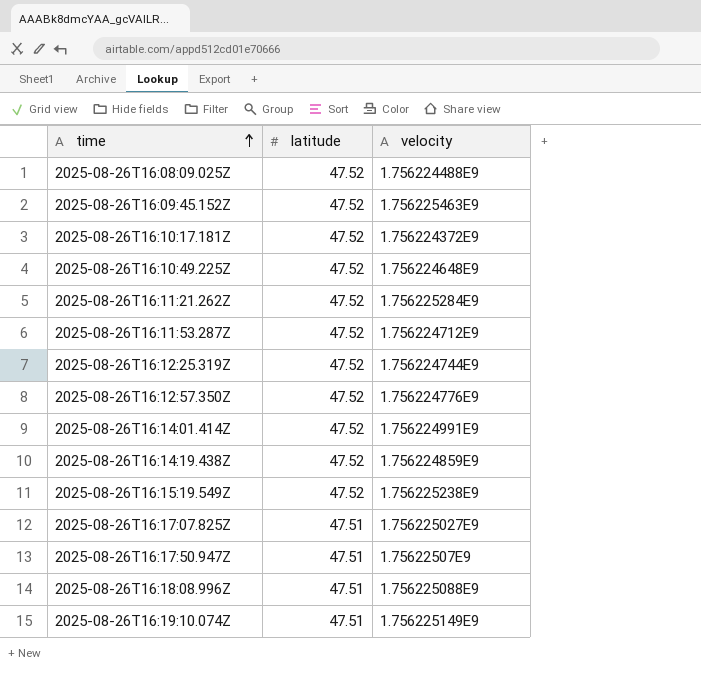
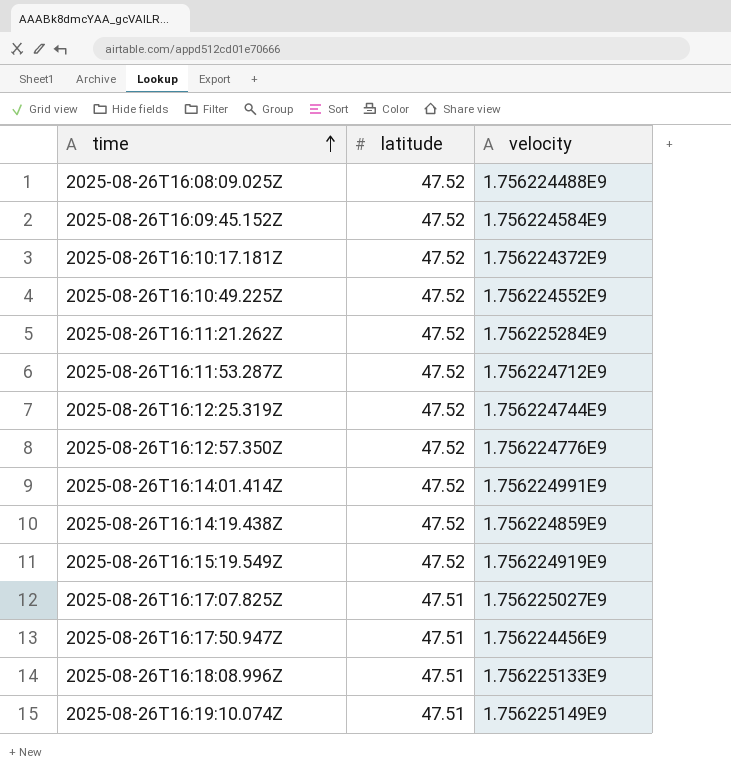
2025-08-26T16:09:45.152Z | velocity: 1.756225463E9 -> 1.756224584E9
2025-08-26T16:10:49.225Z | velocity: 1.756224648E9 -> 1.756224552E9
2025-08-26T16:15:19.549Z | velocity: 1.756225238E9 -> 1.756224919E9
2025-08-26T16:17:50.947Z | velocity: 1.75622507E9 -> 1.756224456E9
2025-08-26T16:18:08.996Z | velocity: 1.756225088E9 -> 1.756225133E9

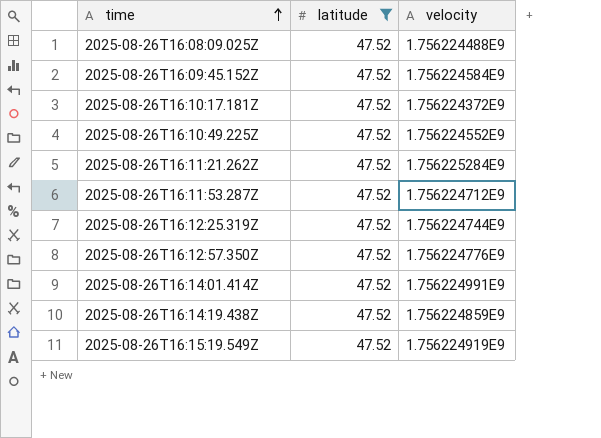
filter: none -> latitude = 47.52

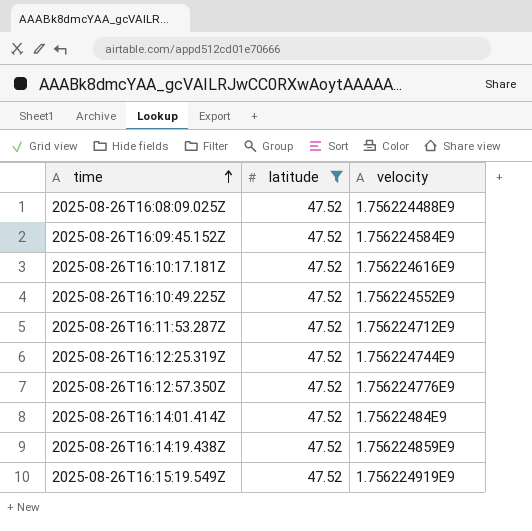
row 2025-08-26T16:11:21.262Z: 47.52 | 1.756225284E9 -> none
2025-08-26T16:10:17.181Z | velocity: 1.756224372E9 -> 1.756224616E9
2025-08-26T16:14:01.414Z | velocity: 1.756224991E9 -> 1.75622484E9

